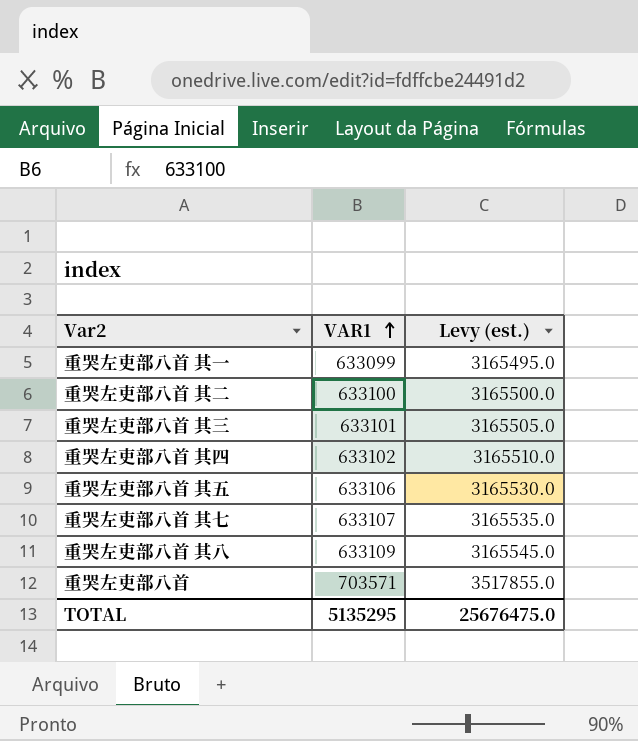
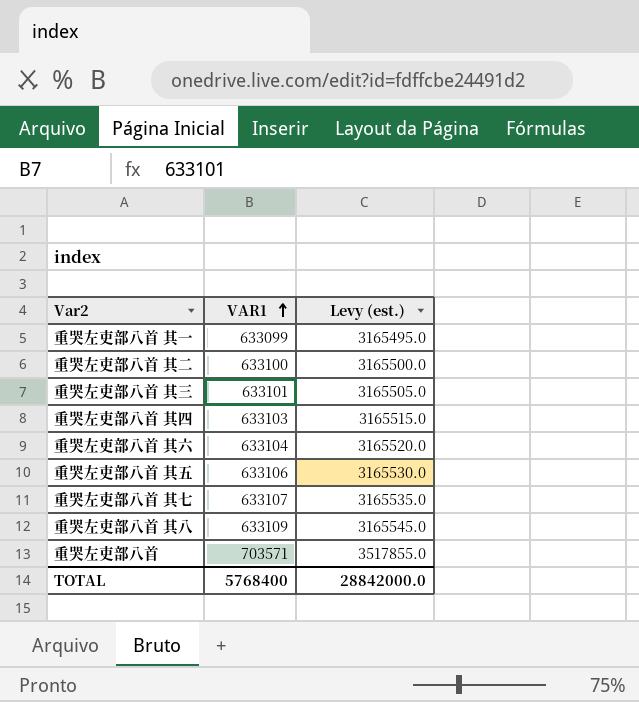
重哭左吏部八首 其四 | VAR1: 633102 -> 633103
重哭左吏部八首 其四 | Levy (est.): 3165510.0 -> 3165515.0
row 重哭左吏部八首 其六: none -> 633104 | 3165520.0
TOTAL | VAR1: 5135295 -> 5768400
TOTAL | Levy (est.): 25676475.0 -> 28842000.0

